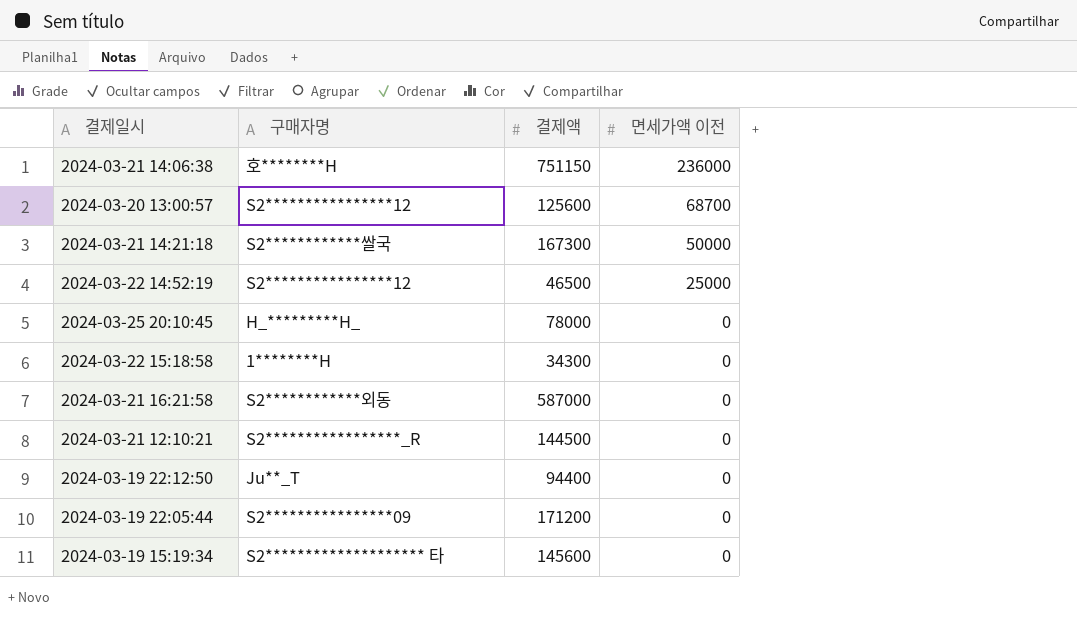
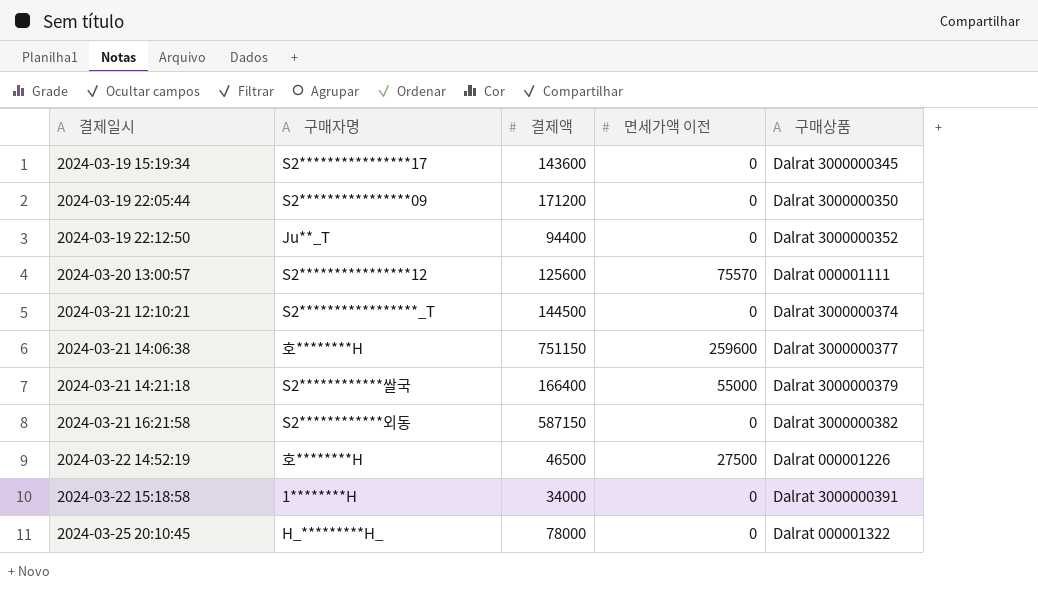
row order: 면세가액 이전 descending -> 결제일시 ascending
column 구매상품 | position: none -> 5
2024-03-19 15:19:34 | 구매자명: S2******************** 타 -> S2****************17
2024-03-19 15:19:34 | 결제액: 145600 -> 143600
2024-03-20 13:00:57 | 면세가액 이전: 68700 -> 75570
2024-03-21 12:10:21 | 구매자명: S2*****************_R -> S2*****************_T
2024-03-21 14:06:38 | 면세가액 이전: 236000 -> 259600
2024-03-21 14:21:18 | 결제액: 167300 -> 166400
2024-03-21 14:21:18 | 면세가액 이전: 50000 -> 55000
2024-03-21 16:21:58 | 결제액: 587000 -> 587150
2024-03-22 14:52:19 | 구매자명: S2****************12 -> 호********H
2024-03-22 14:52:19 | 면세가액 이전: 25000 -> 27500
2024-03-22 15:18:58 | 결제액: 34300 -> 34000

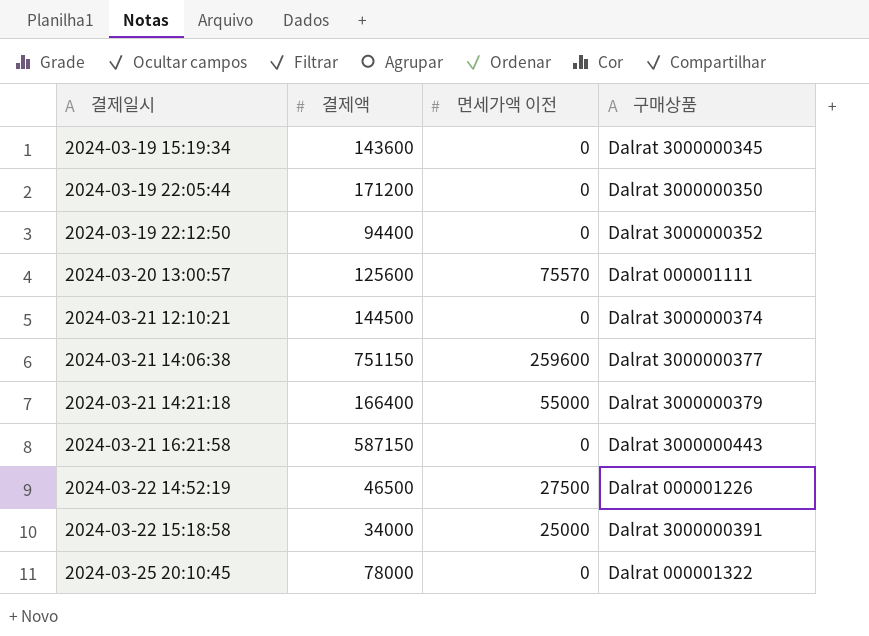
column 구매자명 | position: 2 -> none
2024-03-21 16:21:58 | 구매상품: Dalrat 3000000382 -> Dalrat 3000000443
2024-03-22 15:18:58 | 면세가액 이전: 0 -> 25000

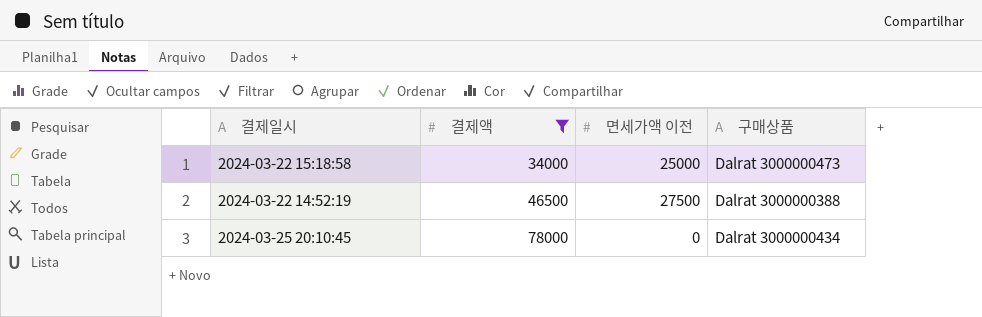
filter: none -> 결제액 <= 78000
row order: 결제일시 ascending -> 결제액 ascending
2024-03-22 15:18:58 | 구매상품: Dalrat 3000000391 -> Dalrat 3000000473
2024-03-22 14:52:19 | 구매상품: Dalrat 000001226 -> Dalrat 3000000388
2024-03-25 20:10:45 | 구매상품: Dalrat 000001322 -> Dalrat 3000000434

